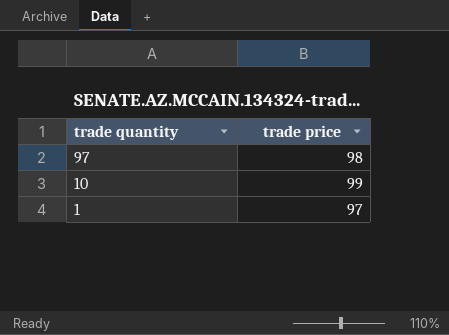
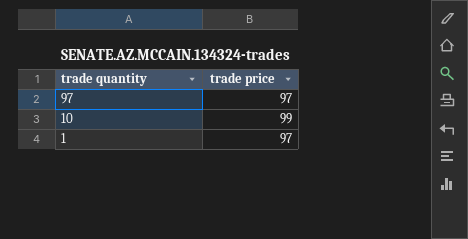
97 | trade price: 98 -> 97

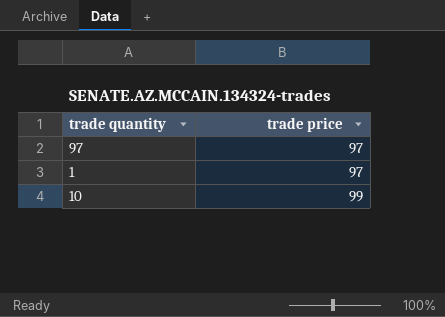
row order: trade quantity descending -> trade price ascending

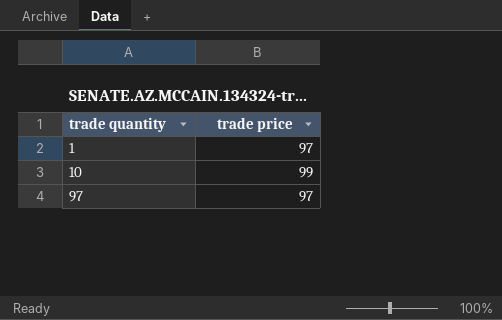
row order: trade price ascending -> trade quantity ascending

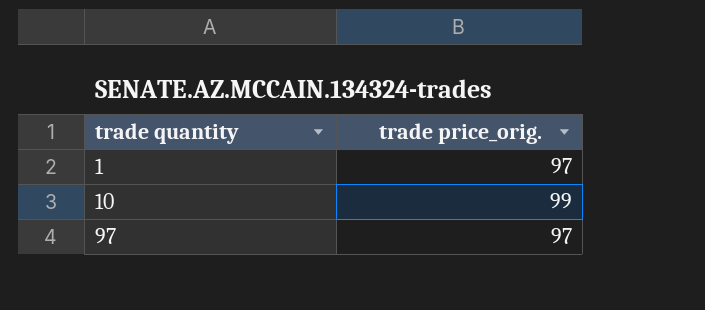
column name: trade price -> trade price_orig.

